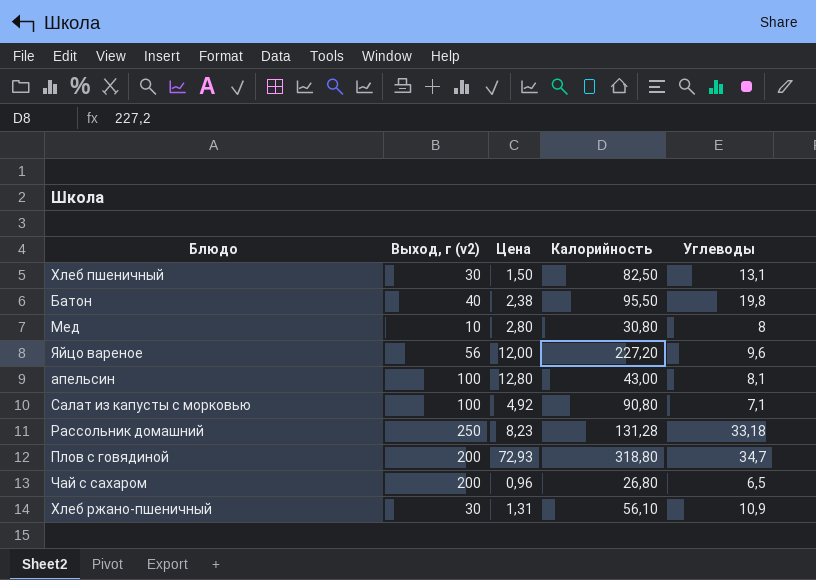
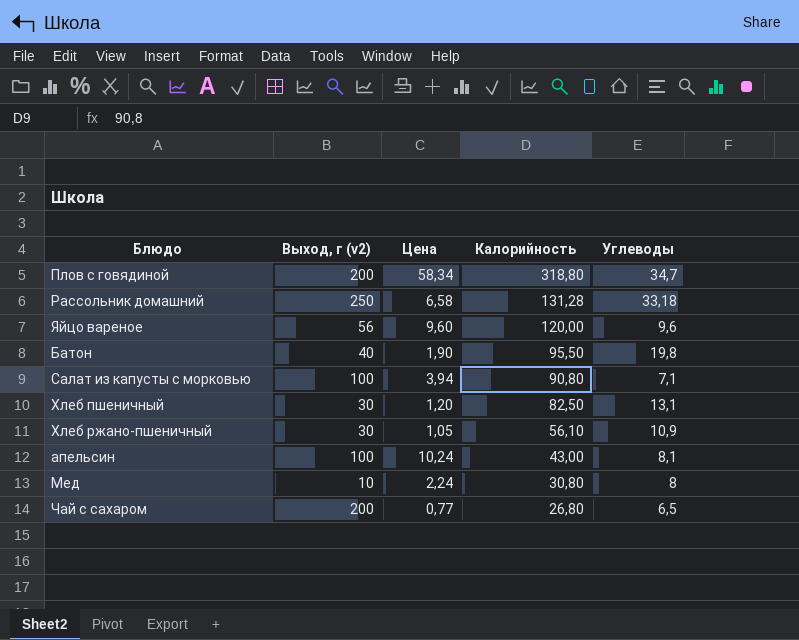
row order: none -> Калорийность descending
Плов с говядиной | Цена: 72,93 -> 58,34
Рассольник домашний | Цена: 8,23 -> 6,58
Яйцо вареное | Цена: 12,00 -> 9,60
Яйцо вареное | Калорийность: 227,20 -> 120,00
Батон | Цена: 2,38 -> 1,90
Салат из капусты с морковью | Цена: 4,92 -> 3,94
Хлеб пшеничный | Цена: 1,50 -> 1,20
Хлеб ржано-пшеничный | Цена: 1,31 -> 1,05
апельсин | Цена: 12,80 -> 10,24
Мед | Цена: 2,80 -> 2,24
Чай с сахаром | Цена: 0,96 -> 0,77

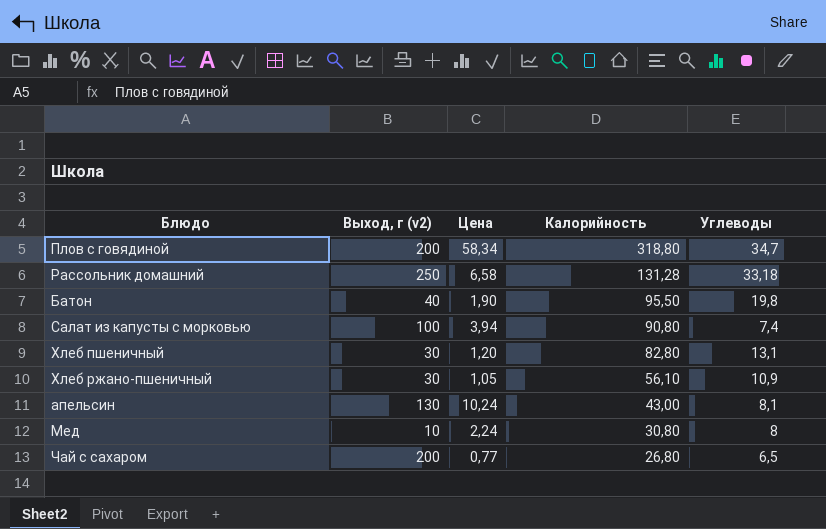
row Яйцо вареное: 56 | 9,60 | 120,00 | 9,6 -> none
Салат из капусты с морковью | Углеводы: 7,1 -> 7,4
Хлеб пшеничный | Калорийность: 82,50 -> 82,80
апельсин | Выход, г (v2): 100 -> 130

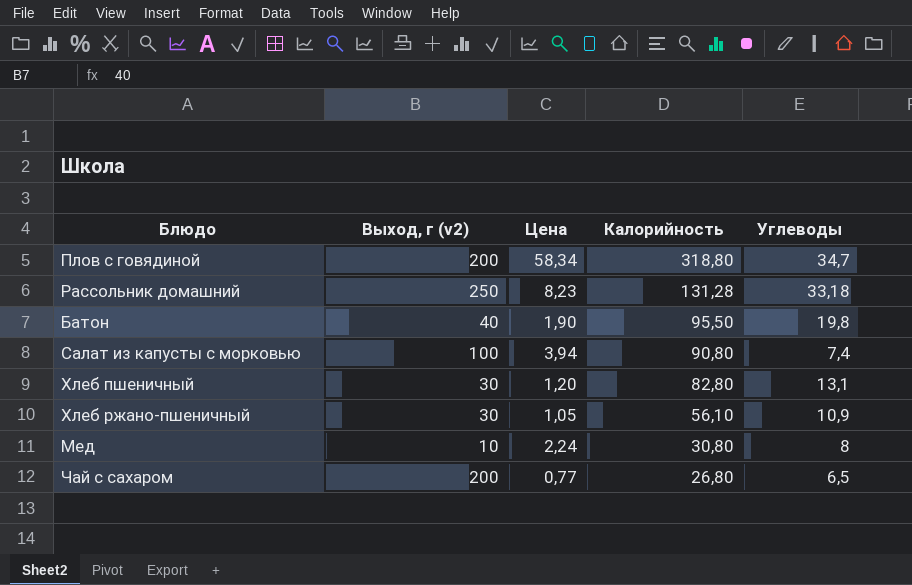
row апельсин: 130 | 10,24 | 43,00 | 8,1 -> none
Рассольник домашний | Цена: 6,58 -> 8,23

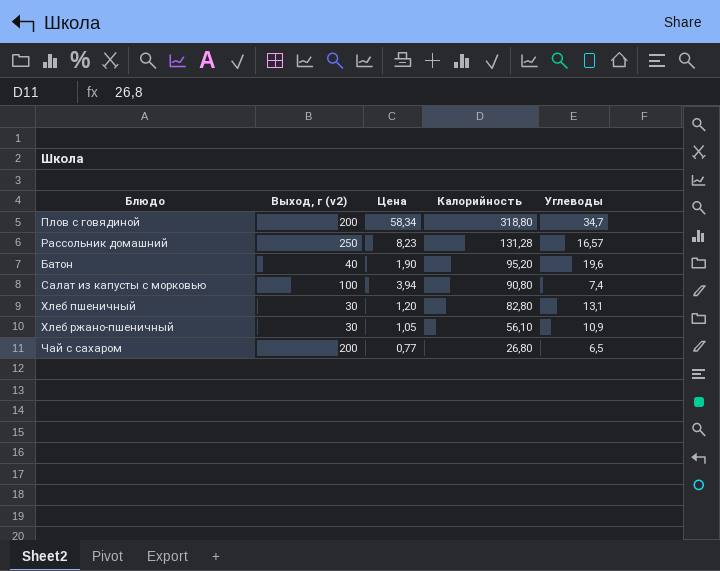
row Мед: 10 | 2,24 | 30,80 | 8 -> none
Рассольник домашний | Углеводы: 33,18 -> 16,57
Батон | Калорийность: 95,50 -> 95,20
Батон | Углеводы: 19,8 -> 19,6

